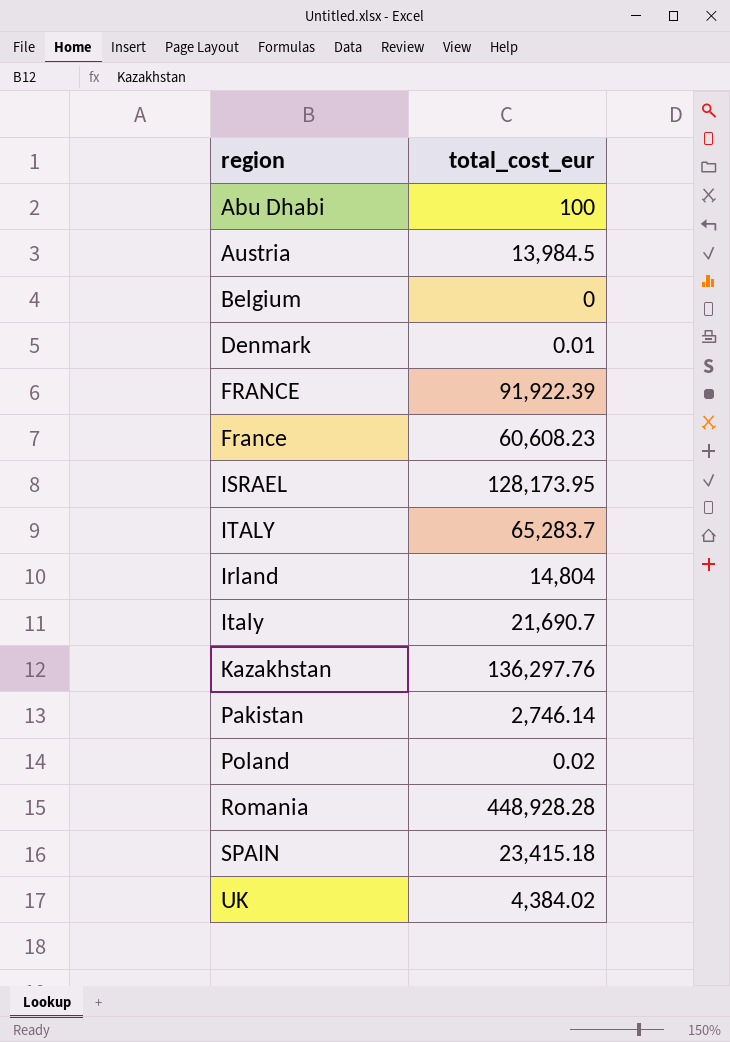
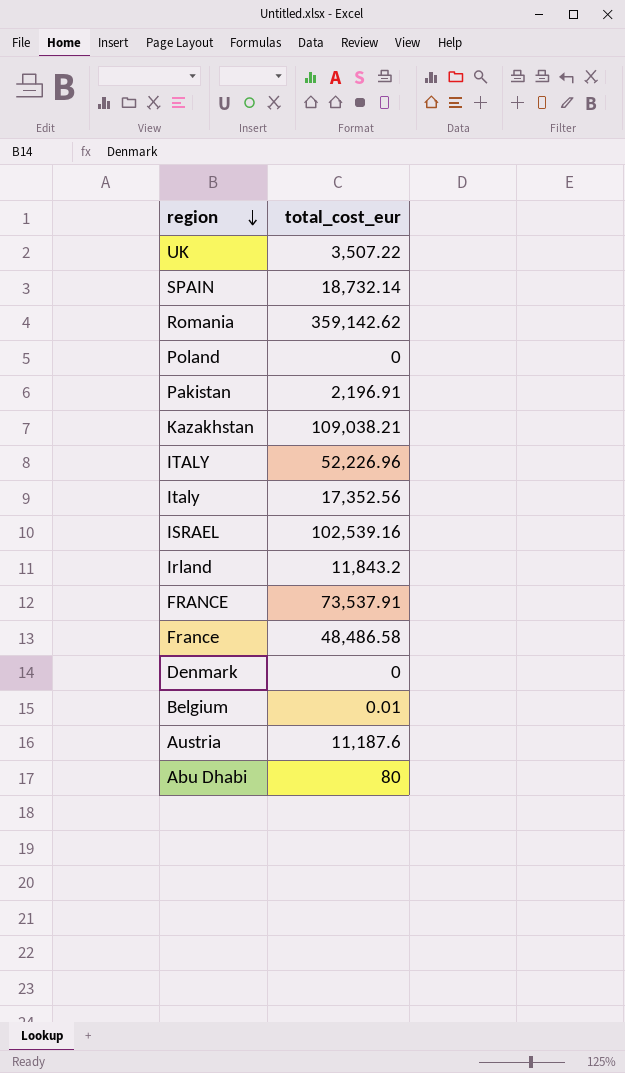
row order: none -> region descending
UK | total_cost_eur: 4,384.02 -> 3,507.22
SPAIN | total_cost_eur: 23,415.18 -> 18,732.14
Romania | total_cost_eur: 448,928.28 -> 359,142.62
Poland | total_cost_eur: 0.02 -> 0
Pakistan | total_cost_eur: 2,746.14 -> 2,196.91
Kazakhstan | total_cost_eur: 136,297.76 -> 109,038.21
ITALY | total_cost_eur: 65,283.7 -> 52,226.96
Italy | total_cost_eur: 21,690.7 -> 17,352.56
ISRAEL | total_cost_eur: 128,173.95 -> 102,539.16
Irland | total_cost_eur: 14,804 -> 11,843.2
FRANCE | total_cost_eur: 91,922.39 -> 73,537.91
France | total_cost_eur: 60,608.23 -> 48,486.58
Denmark | total_cost_eur: 0.01 -> 0
Belgium | total_cost_eur: 0 -> 0.01
Austria | total_cost_eur: 13,984.5 -> 11,187.6
Abu Dhabi | total_cost_eur: 100 -> 80

